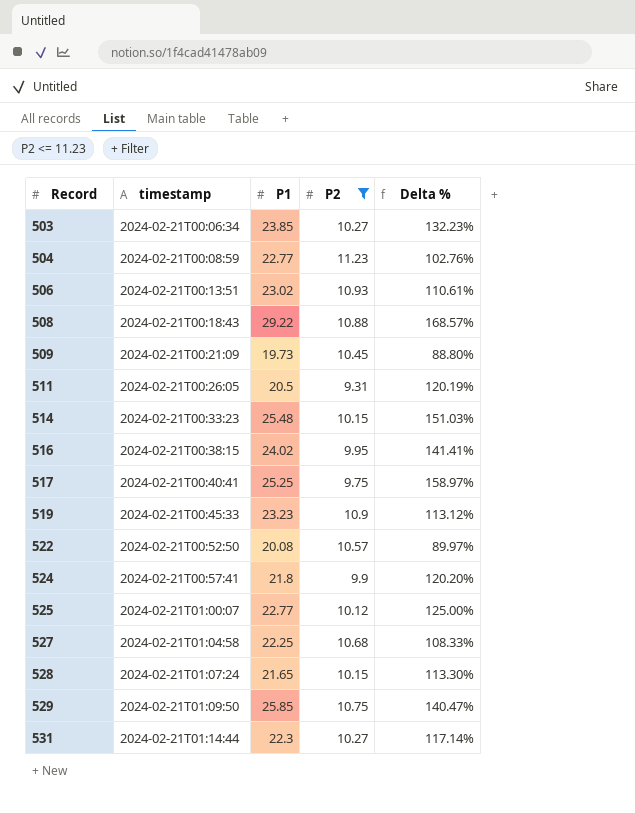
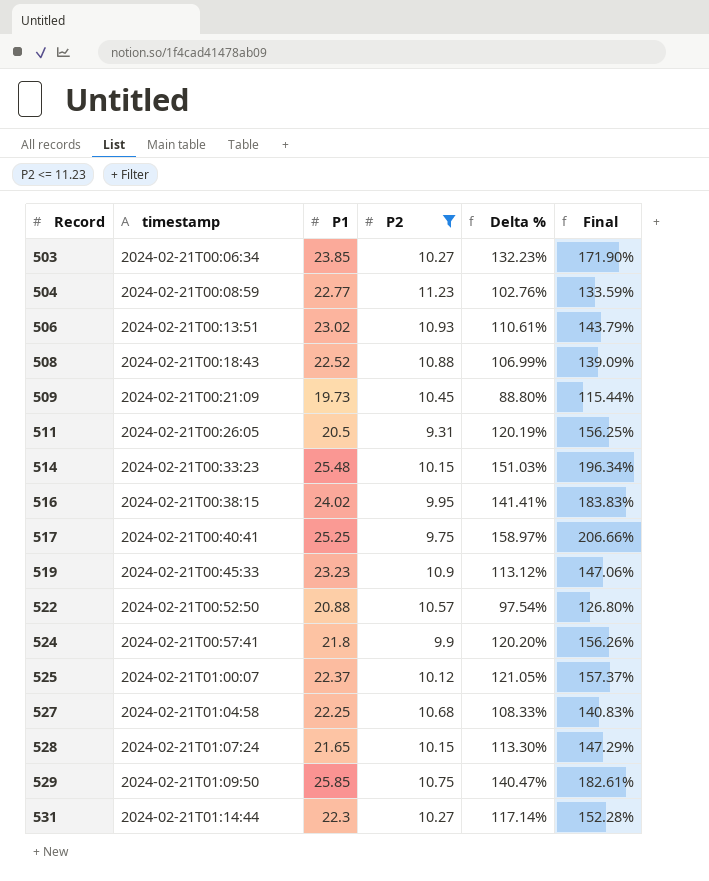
column Final | formula: none -> [Delta %] * 1.3
508 | P1: 29.22 -> 22.52
508 | Delta %: 168.57% -> 106.99%
522 | P1: 20.08 -> 20.88
522 | Delta %: 89.97% -> 97.54%
525 | P1: 22.77 -> 22.37
525 | Delta %: 125.00% -> 121.05%

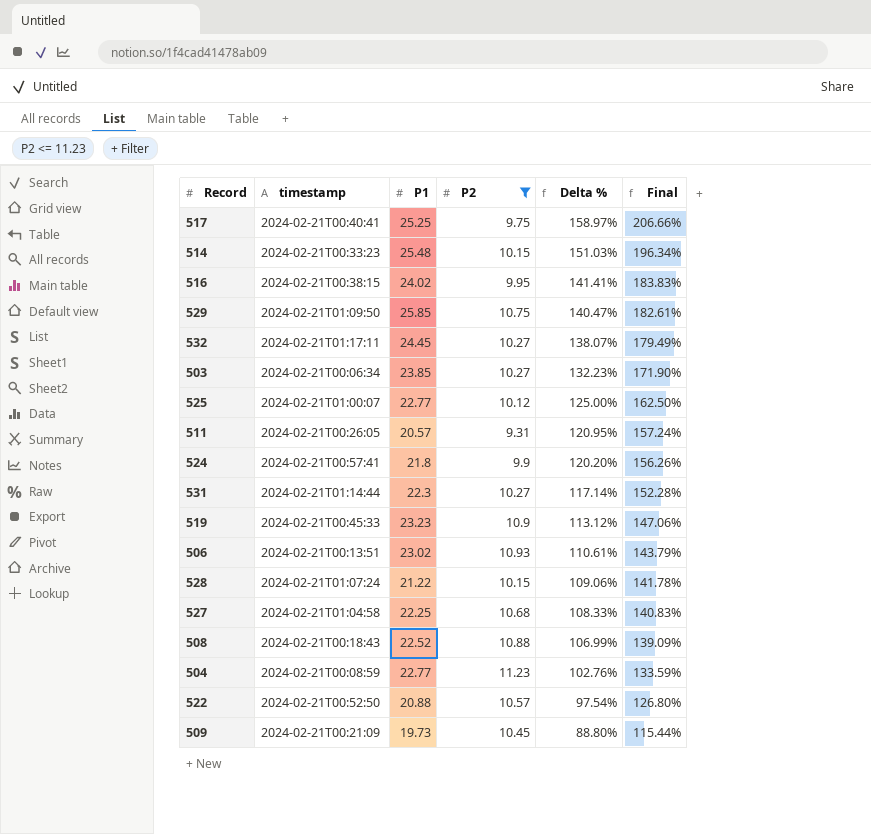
row order: Record ascending -> Delta % descending
row 532: none -> 2024-02-21T01:17:11 | 24.45 | 10.27 | 138.07% | 179.49%
525 | P1: 22.37 -> 22.77
525 | Delta %: 121.05% -> 125.00%
525 | Final: 157.37% -> 162.50%
511 | P1: 20.5 -> 20.57
511 | Delta %: 120.19% -> 120.95%
511 | Final: 156.25% -> 157.24%
528 | P1: 21.65 -> 21.22
528 | Delta %: 113.30% -> 109.06%
528 | Final: 147.29% -> 141.78%

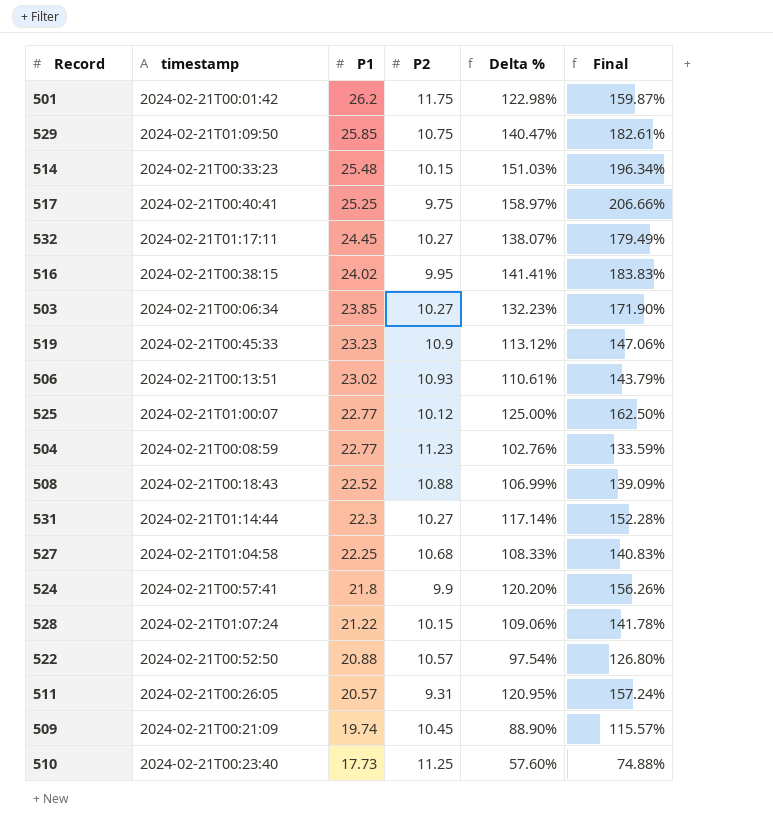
filter: P2 <= 11.23 -> none
row order: Delta % descending -> P1 descending
509 | P1: 19.73 -> 19.74
509 | Delta %: 88.80% -> 88.90%
509 | Final: 115.44% -> 115.57%

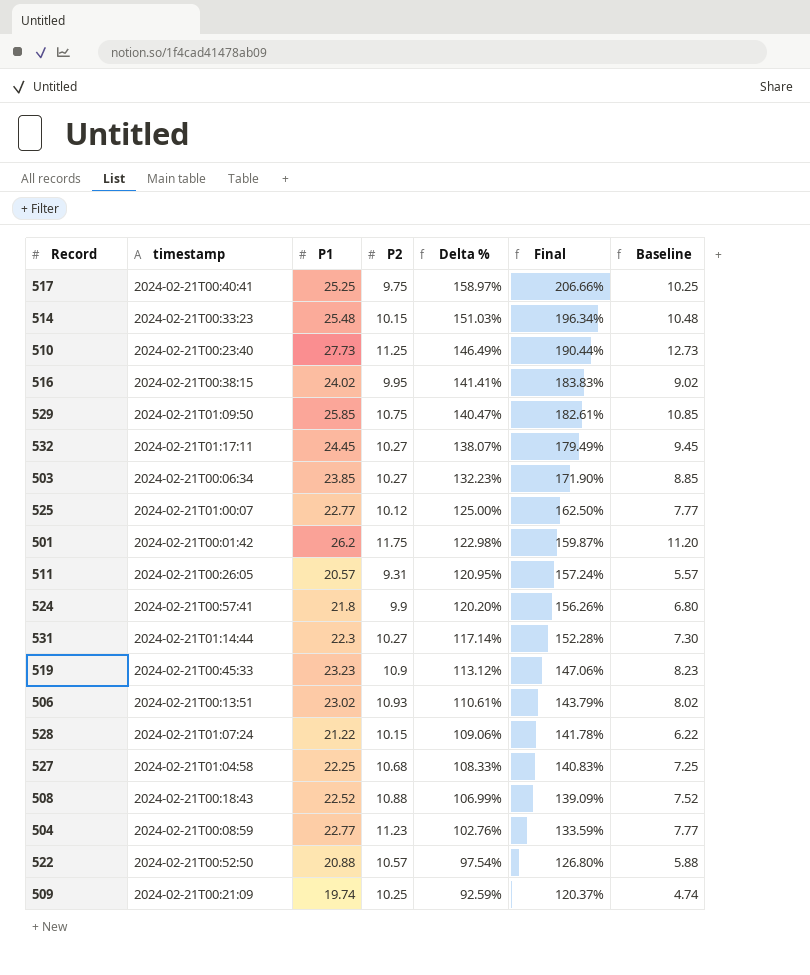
row order: P1 descending -> Delta % descending
column Baseline | formula: none -> [P1] - 15
510 | P1: 17.73 -> 27.73
510 | Delta %: 57.60% -> 146.49%
510 | Final: 74.88% -> 190.44%
509 | P2: 10.45 -> 10.25
509 | Delta %: 88.90% -> 92.59%
509 | Final: 115.57% -> 120.37%

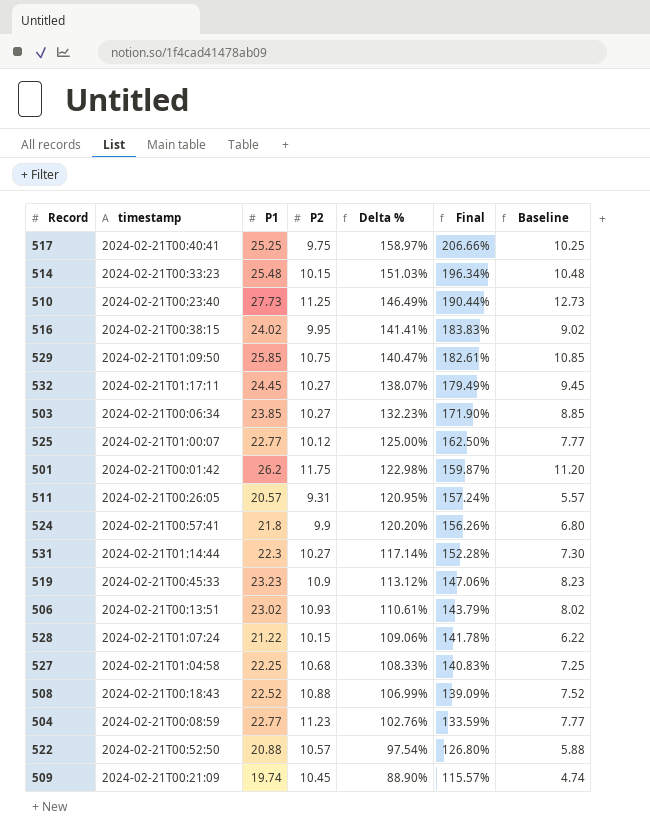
509 | P2: 10.25 -> 10.45
509 | Delta %: 92.59% -> 88.90%
509 | Final: 120.37% -> 115.57%

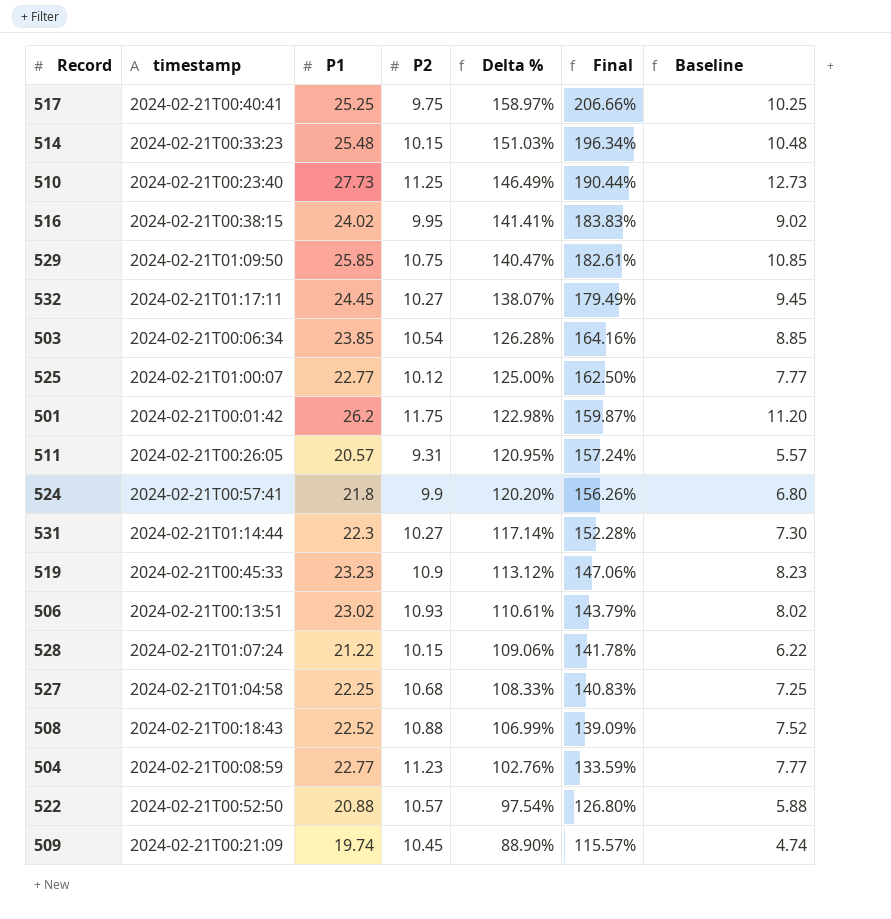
503 | P2: 10.27 -> 10.54
503 | Delta %: 132.23% -> 126.28%
503 | Final: 171.90% -> 164.16%

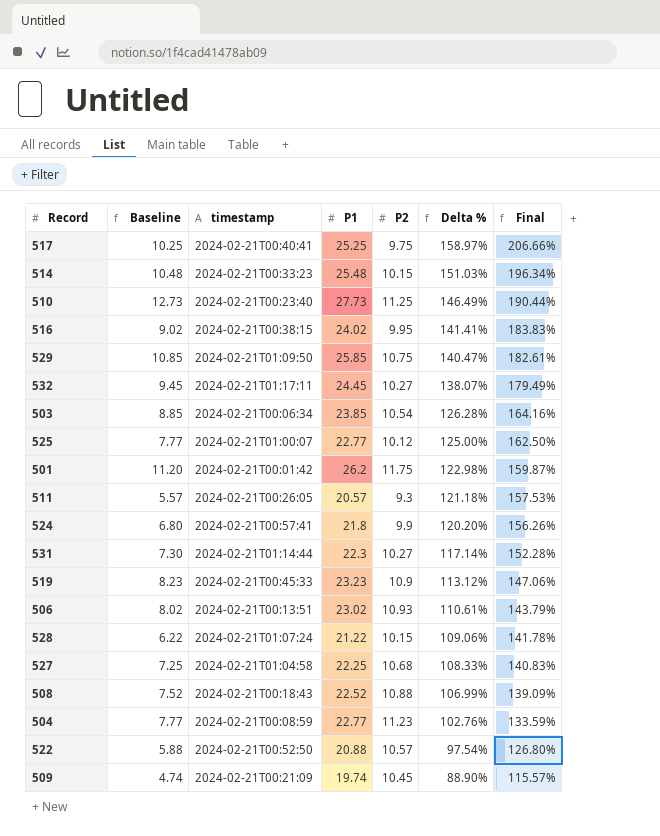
column Baseline | position: 7 -> 2
511 | P2: 9.31 -> 9.3
511 | Delta %: 120.95% -> 121.18%
511 | Final: 157.24% -> 157.53%

